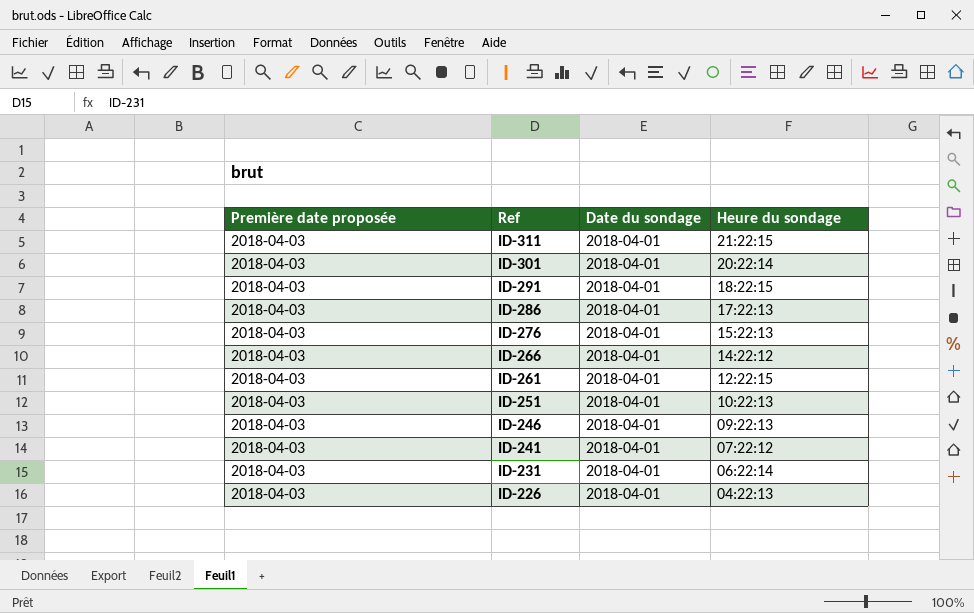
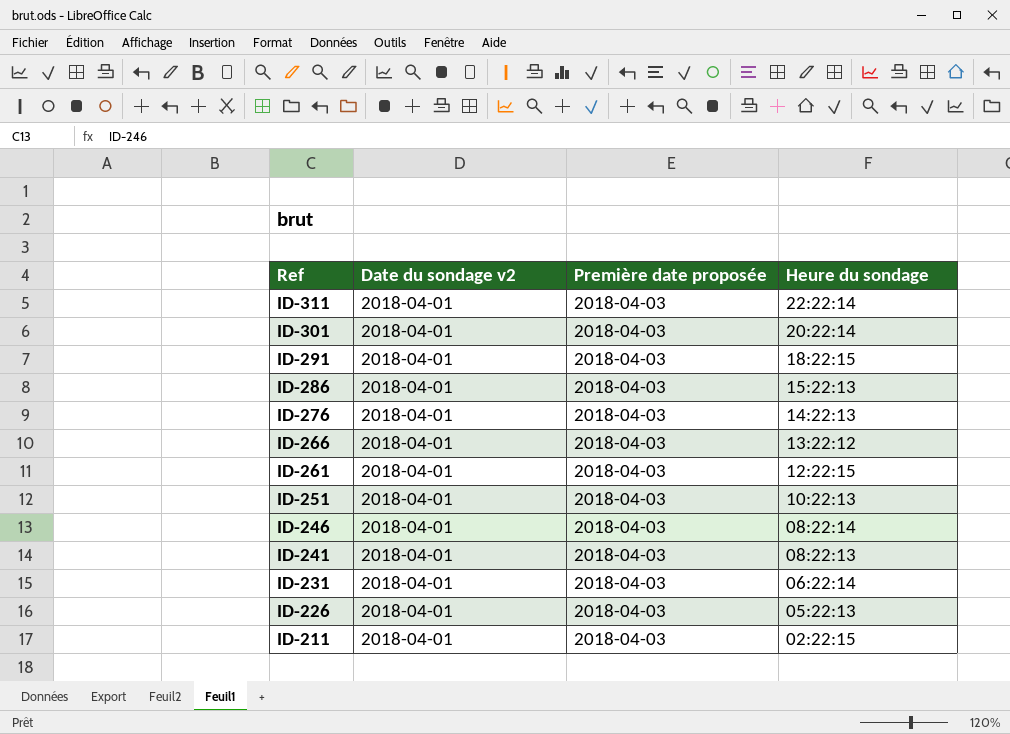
column name: Date du sondage -> Date du sondage v2
column Première date proposée | position: 1 -> 3
ID-311 | Heure du sondage: 21:22:15 -> 22:22:14
ID-286 | Heure du sondage: 17:22:13 -> 15:22:13
ID-276 | Heure du sondage: 15:22:13 -> 14:22:13
ID-266 | Heure du sondage: 14:22:12 -> 13:22:12
ID-246 | Heure du sondage: 09:22:13 -> 08:22:14
ID-241 | Heure du sondage: 07:22:12 -> 08:22:13
ID-226 | Heure du sondage: 04:22:13 -> 05:22:13
row ID-211: none -> 2018-04-01 | 2018-04-03 | 02:22:15

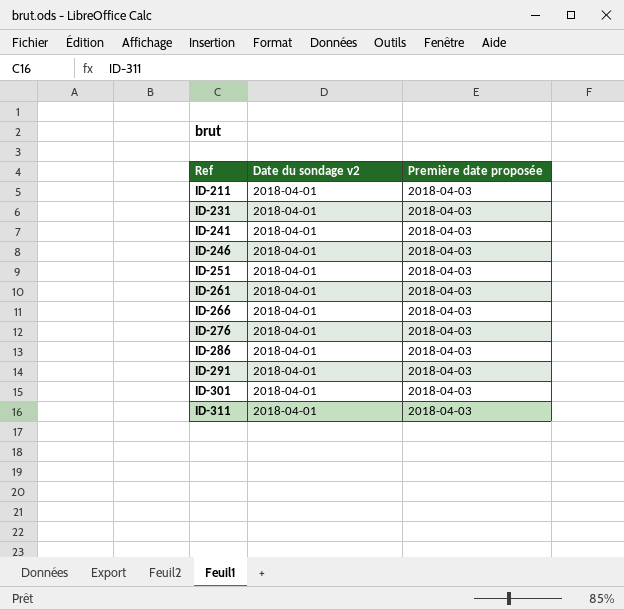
row order: Ref descending -> Ref ascending
column Heure du sondage | position: 4 -> none
row ID-226: 2018-04-01 | 2018-04-03 | 05:22:13 -> none

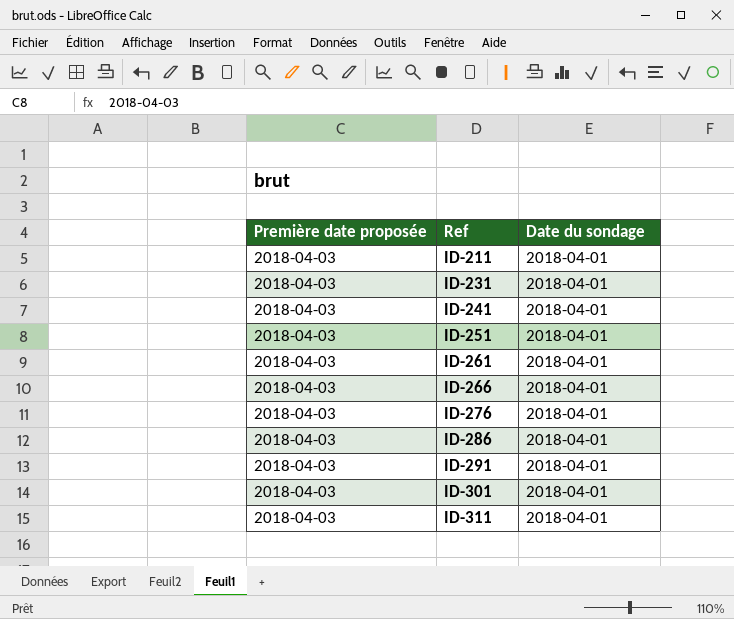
column Première date proposée | position: 3 -> 1
column name: Date du sondage v2 -> Date du sondage
row ID-246: 2018-04-01 | 2018-04-03 -> none

